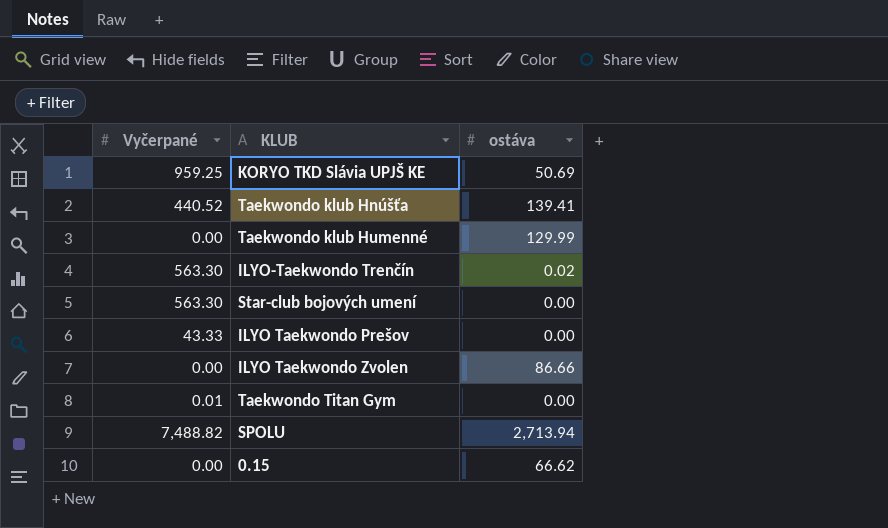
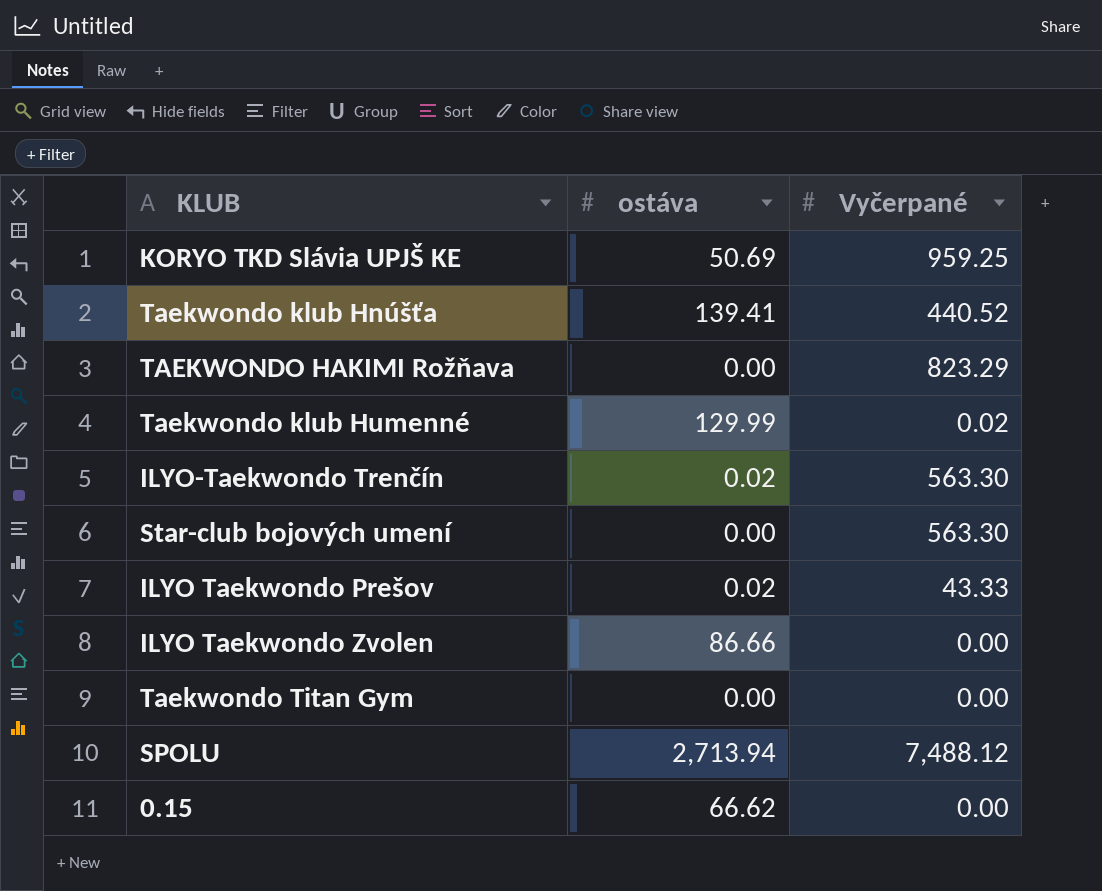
column Vyčerpané | position: 1 -> 3
row TAEKWONDO HAKIMI Rožňava: none -> 0.00 | 823.29
Taekwondo klub Humenné | Vyčerpané: 0.00 -> 0.02
ILYO Taekwondo Prešov | ostáva: 0.00 -> 0.02
Taekwondo Titan Gym | Vyčerpané: 0.01 -> 0.00
SPOLU | Vyčerpané: 7,488.82 -> 7,488.12

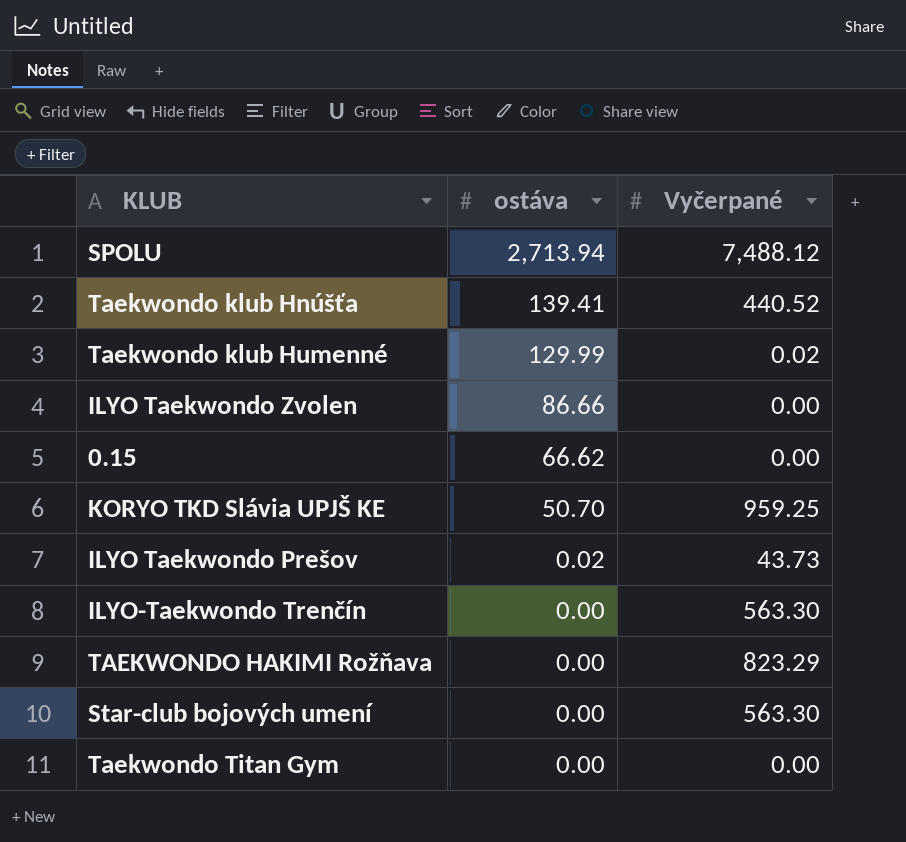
row order: none -> ostáva descending
KORYO TKD Slávia UPJŠ KE | ostáva: 50.69 -> 50.70
ILYO Taekwondo Prešov | Vyčerpané: 43.33 -> 43.73
ILYO-Taekwondo Trenčín | ostáva: 0.02 -> 0.00

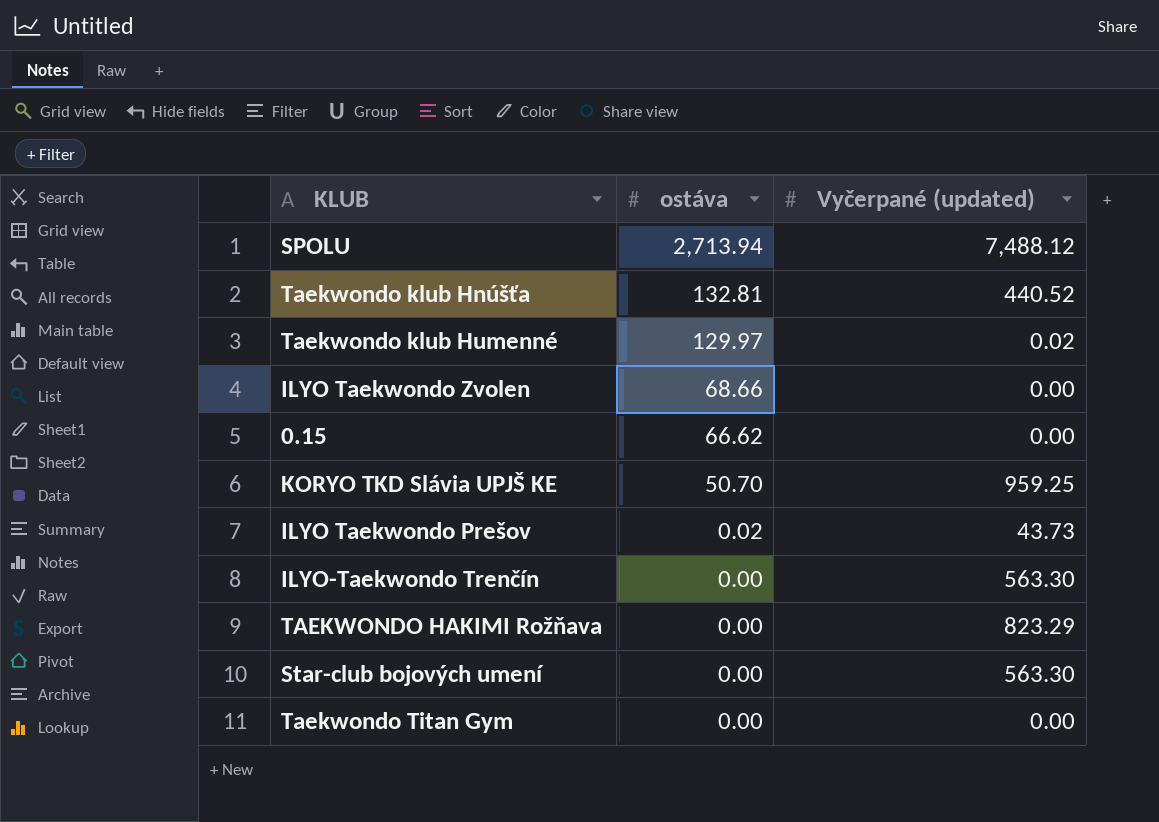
column name: Vyčerpané -> Vyčerpané (updated)
Taekwondo klub Hnúšťa | ostáva: 139.41 -> 132.81
Taekwondo klub Humenné | ostáva: 129.99 -> 129.97
ILYO Taekwondo Zvolen | ostáva: 86.66 -> 68.66

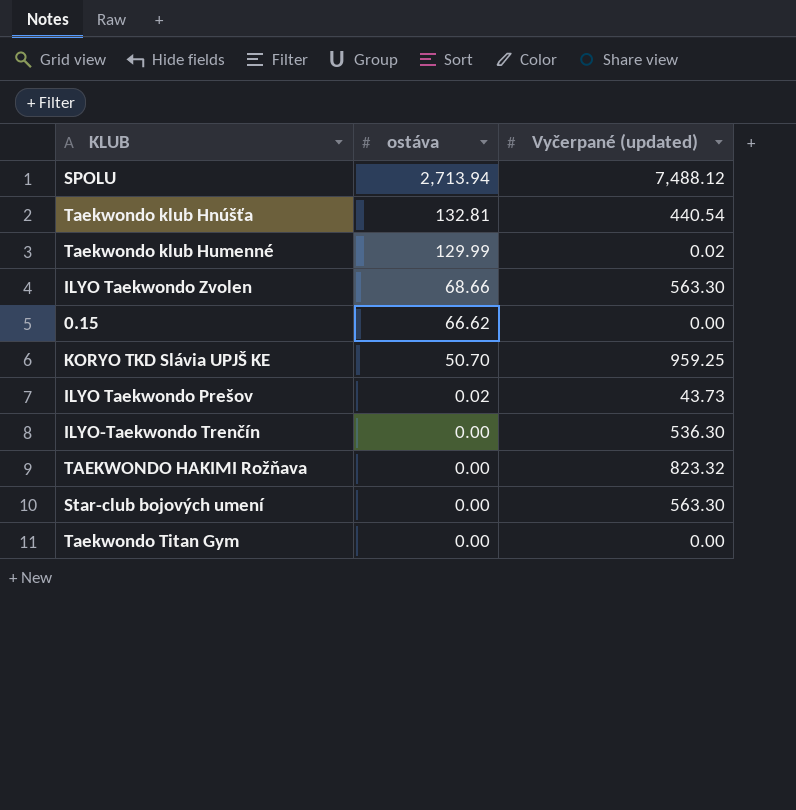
Taekwondo klub Hnúšťa | Vyčerpané (updated): 440.52 -> 440.54
Taekwondo klub Humenné | ostáva: 129.97 -> 129.99
ILYO Taekwondo Zvolen | Vyčerpané (updated): 0.00 -> 563.30
ILYO-Taekwondo Trenčín | Vyčerpané (updated): 563.30 -> 536.30
TAEKWONDO HAKIMI Rožňava | Vyčerpané (updated): 823.29 -> 823.32

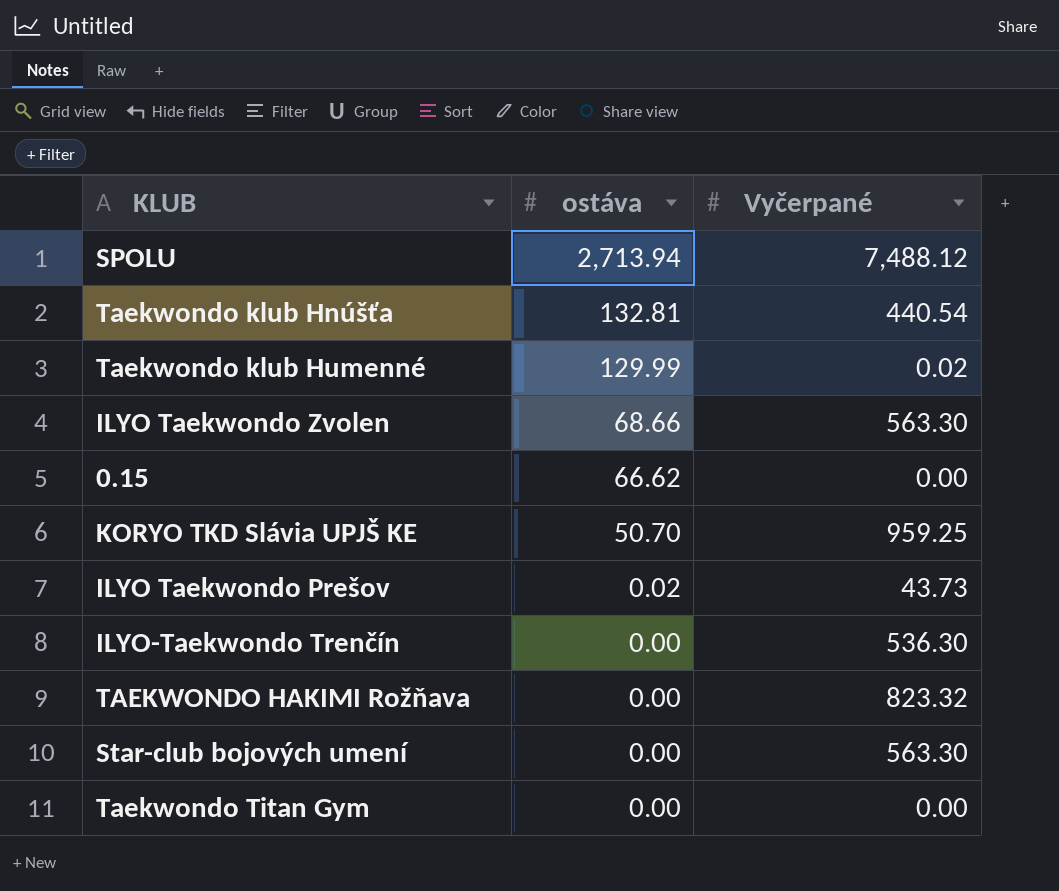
column name: Vyčerpané (updated) -> Vyčerpané

